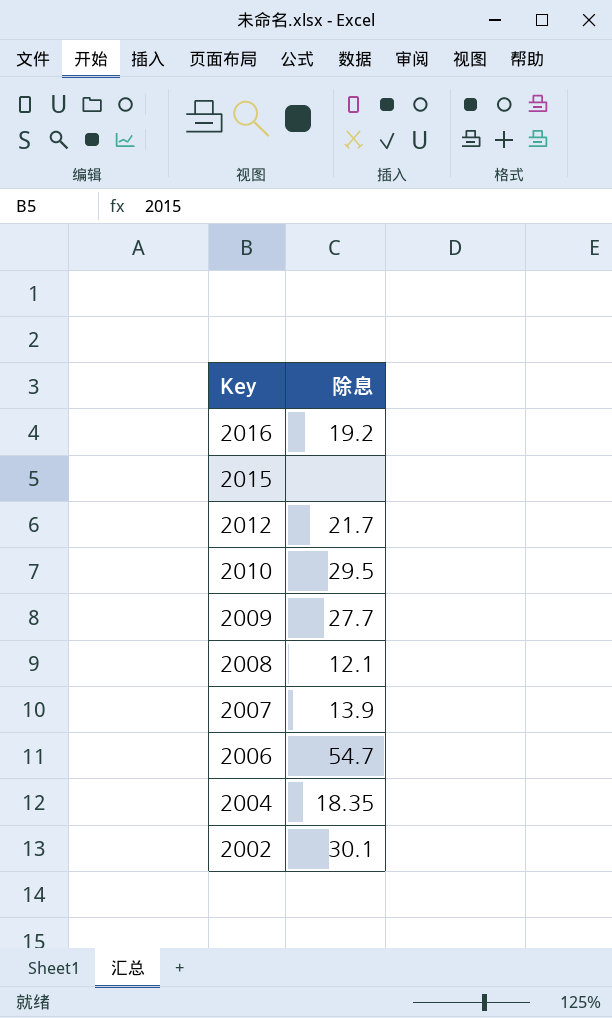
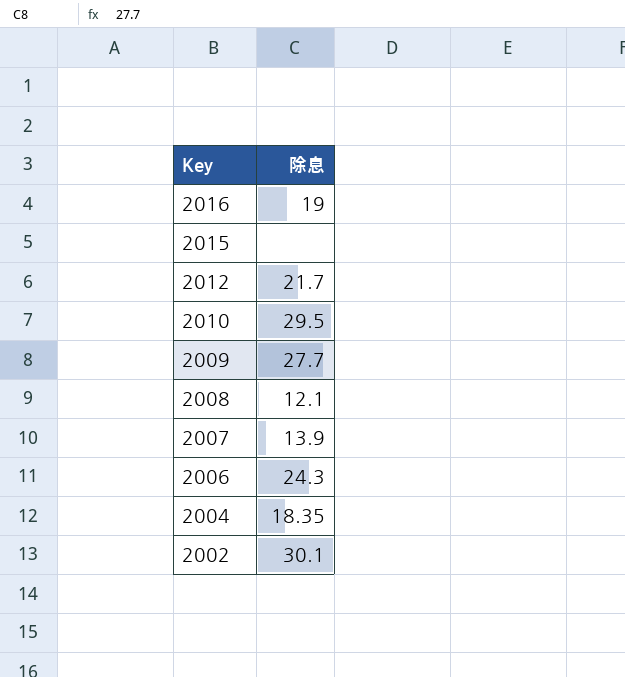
2016 | 除息: 19.2 -> 19
2006 | 除息: 54.7 -> 24.3

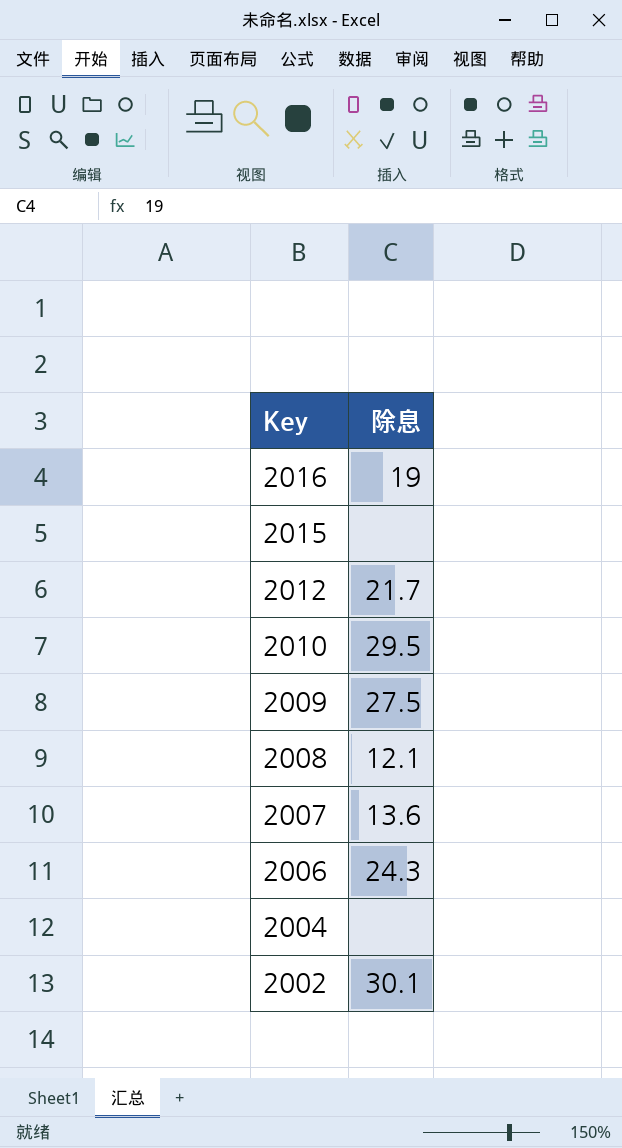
2009 | 除息: 27.7 -> 27.5
2007 | 除息: 13.9 -> 13.6
2004 | 除息: 18.35 -> none

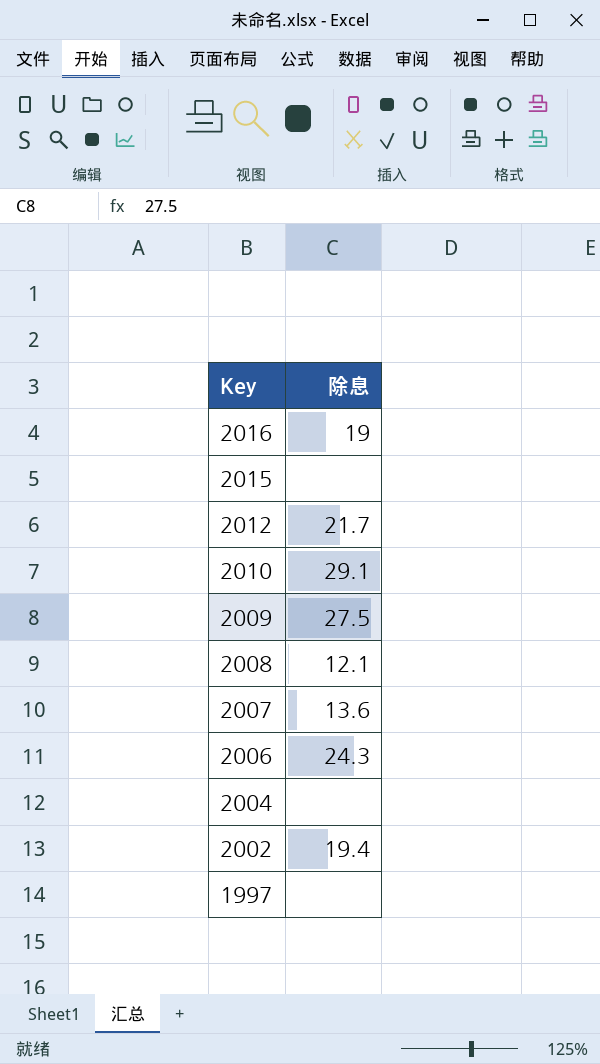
2010 | 除息: 29.5 -> 29.1
2002 | 除息: 30.1 -> 19.4
row 1997: none -> none

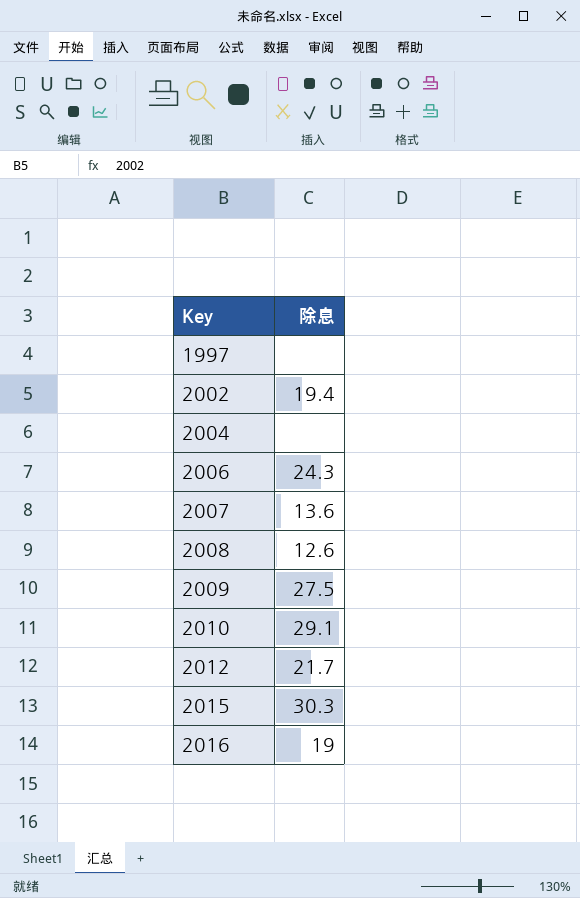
row order: Key descending -> Key ascending
2008 | 除息: 12.1 -> 12.6
2015 | 除息: none -> 30.3

